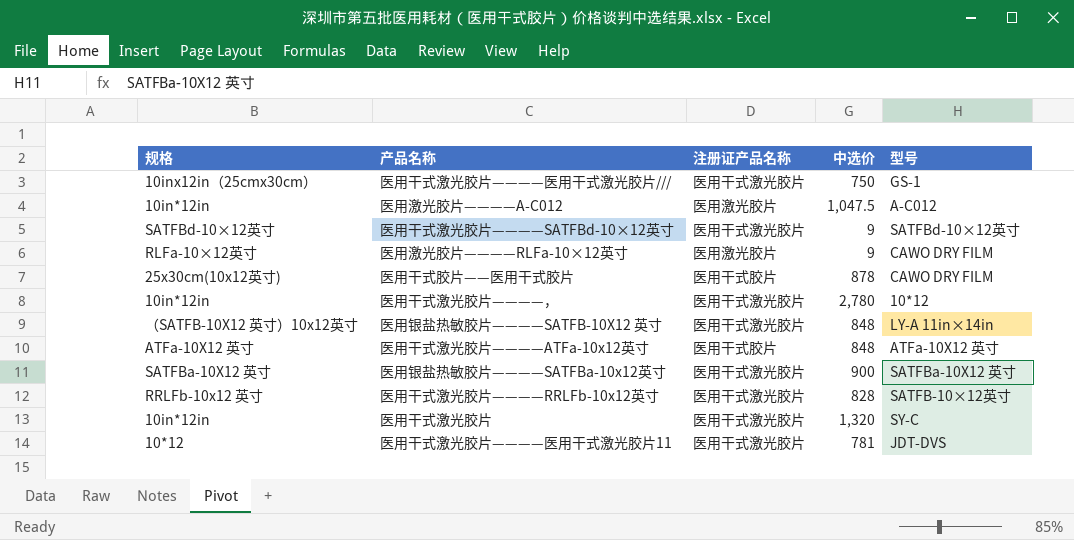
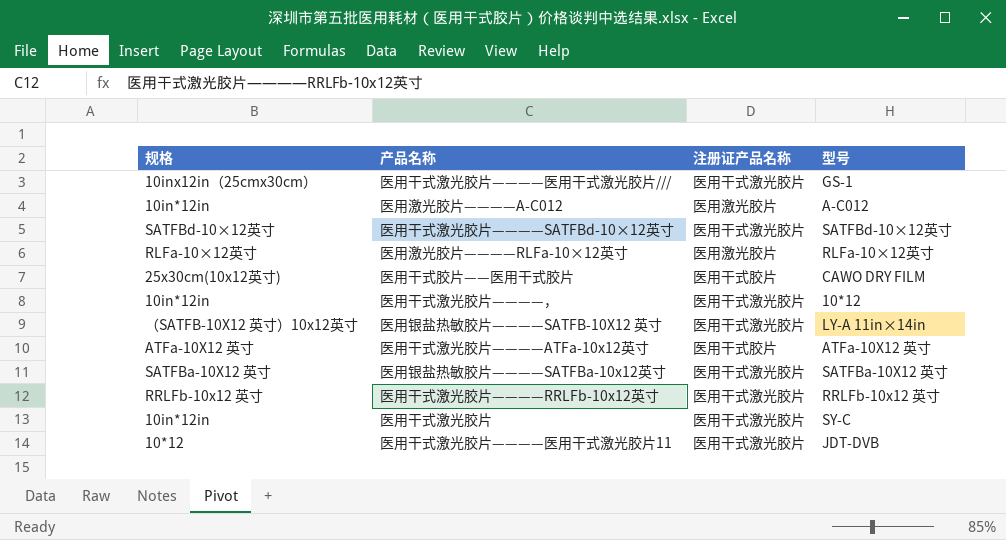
column 中选价 | position: 4 -> none
医用激光胶片————RLFa-10×12英寸 | 型号: CAWO DRY FILM -> RLFa-10×12英寸
医用干式激光胶片————RRLFb-10x12英寸 | 型号: SATFB-10×12英寸 -> RRLFb-10x12 英寸
医用干式激光胶片————医用干式激光胶片11 | 型号: JDT-DVS -> JDT-DVB

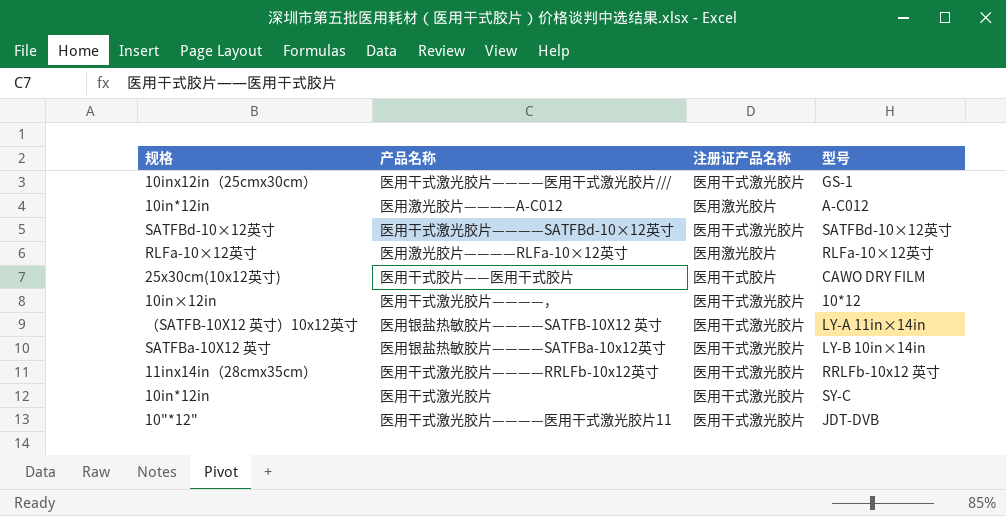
row 医用干式激光胶片————ATFa-10x12英寸: ATFa-10X12 英寸 | 医用干式胶片 | ATFa-10X12 英寸 -> none
医用干式激光胶片————， | 规格: 10in*12in -> 10in×12in
医用银盐热敏胶片————SATFBa-10x12英寸 | 型号: SATFBa-10X12 英寸 -> LY-B 10in×14in
医用干式激光胶片————RRLFb-10x12英寸 | 规格: RRLFb-10x12 英寸 -> 11inx14in（28cmx35cm）
医用干式激光胶片————医用干式激光胶片11 | 规格: 10*12 -> 10"*12"

